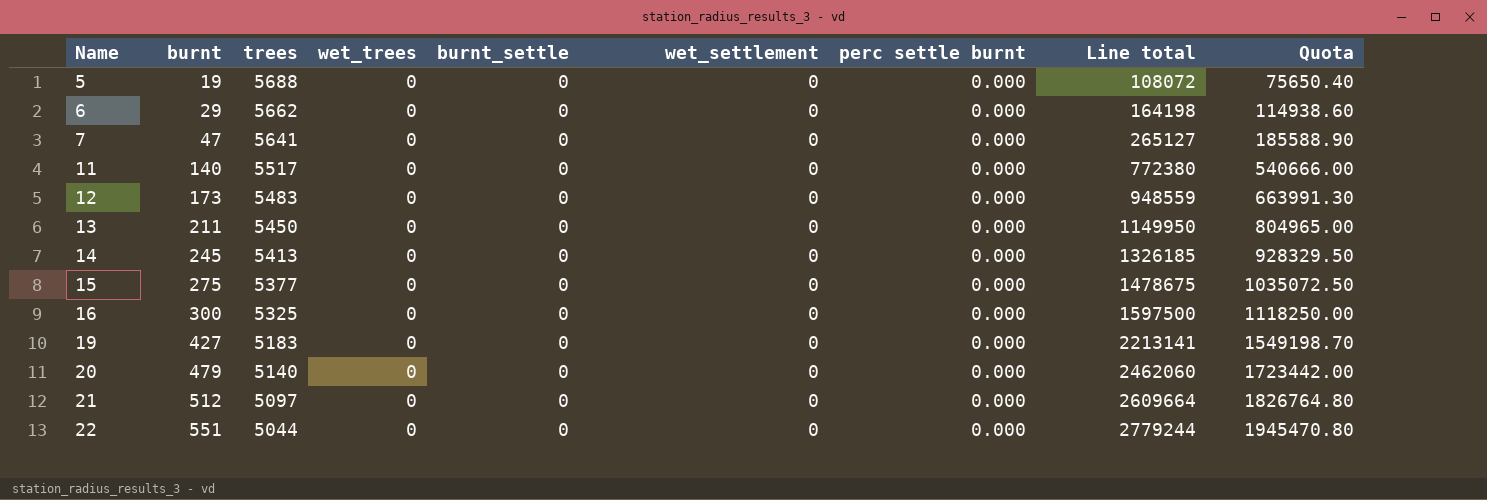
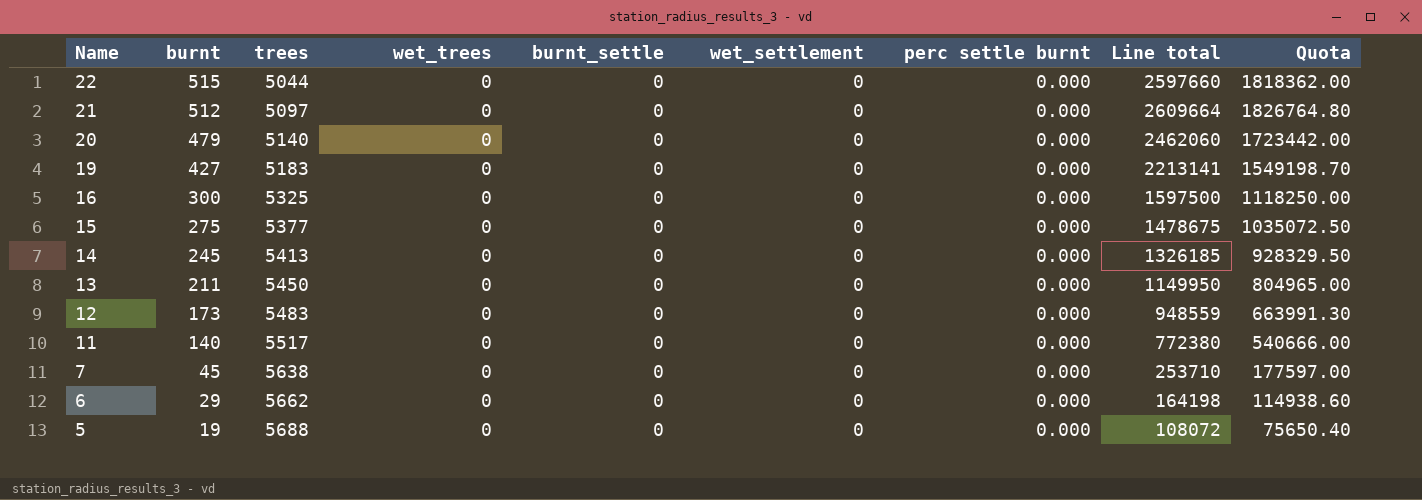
row order: Name ascending -> Name descending
22 | burnt: 551 -> 515
22 | Line total: 2779244 -> 2597660
22 | Quota: 1945470.80 -> 1818362.00
7 | burnt: 47 -> 45
7 | trees: 5641 -> 5638
7 | Line total: 265127 -> 253710
7 | Quota: 185588.90 -> 177597.00

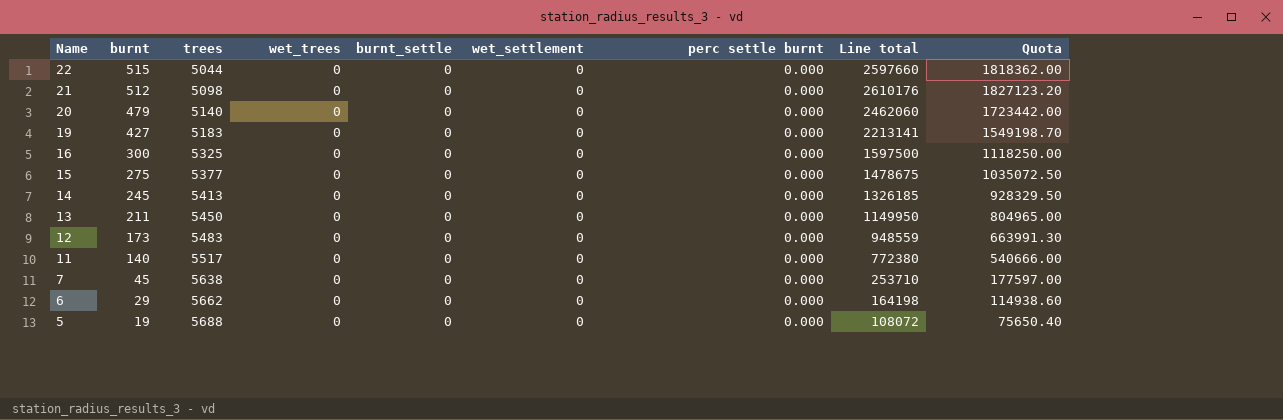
21 | trees: 5097 -> 5098
21 | Line total: 2609664 -> 2610176
21 | Quota: 1826764.80 -> 1827123.20

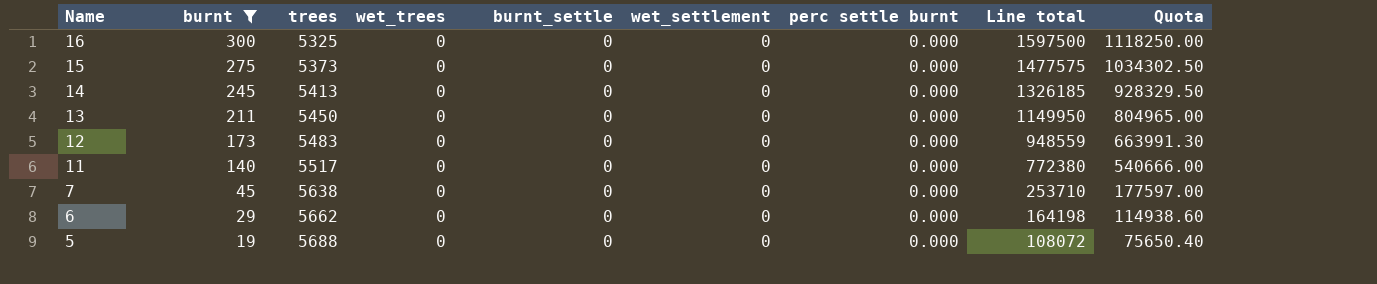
filter: none -> burnt <= 300
15 | trees: 5377 -> 5373
15 | Line total: 1478675 -> 1477575
15 | Quota: 1035072.50 -> 1034302.50

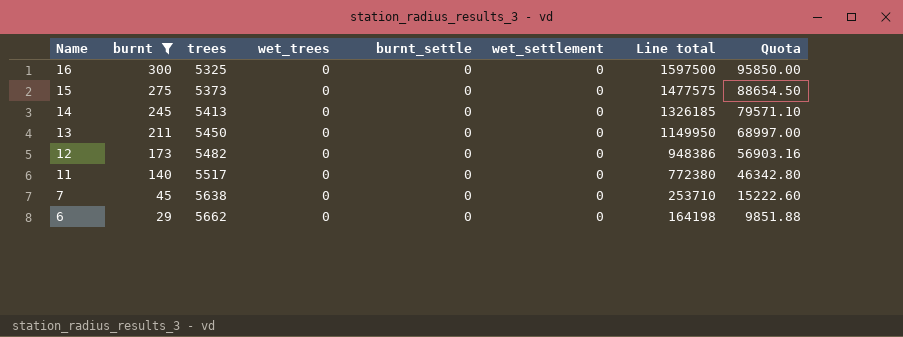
column perc settle burnt | position: 7 -> none
column Quota | formula: [Line total] * 0.7 -> [Line total] * 0.06
row 5: 19 | 5688 | 0 | 0 | 0 | 0.000 | 108072 | 75650.40 -> none
12 | trees: 5483 -> 5482
12 | Line total: 948559 -> 948386

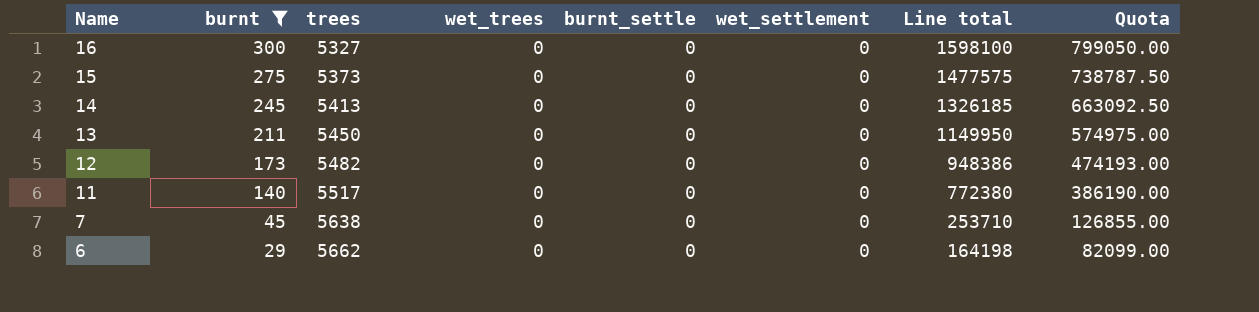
column Quota | formula: [Line total] * 0.06 -> [Line total] * 0.5
16 | trees: 5325 -> 5327
16 | Line total: 1597500 -> 1598100

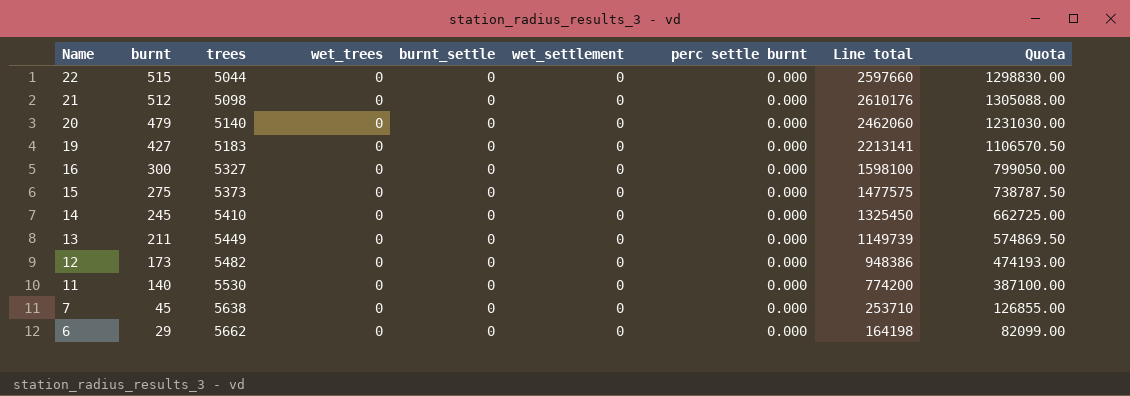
filter: burnt <= 300 -> none
column perc settle burnt | position: none -> 7
14 | trees: 5413 -> 5410
14 | Line total: 1326185 -> 1325450
14 | Quota: 663092.50 -> 662725.00
13 | trees: 5450 -> 5449
13 | Line total: 1149950 -> 1149739
13 | Quota: 574975.00 -> 574869.50
11 | trees: 5517 -> 5530
11 | Line total: 772380 -> 774200
11 | Quota: 386190.00 -> 387100.00

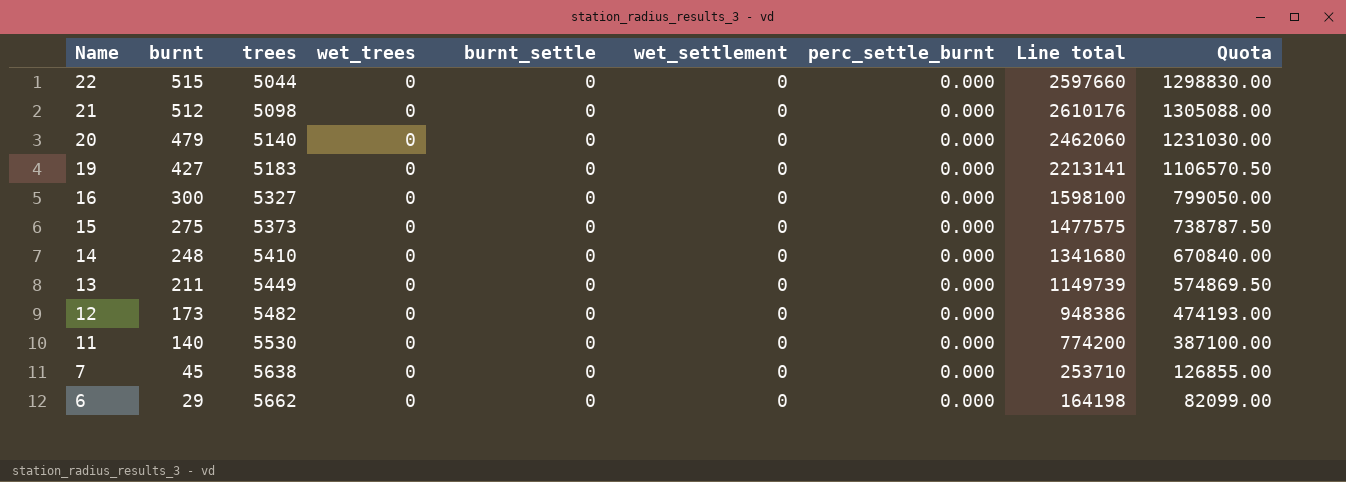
column name: perc settle burnt -> perc_settle_burnt
14 | burnt: 245 -> 248
14 | Line total: 1325450 -> 1341680
14 | Quota: 662725.00 -> 670840.00

